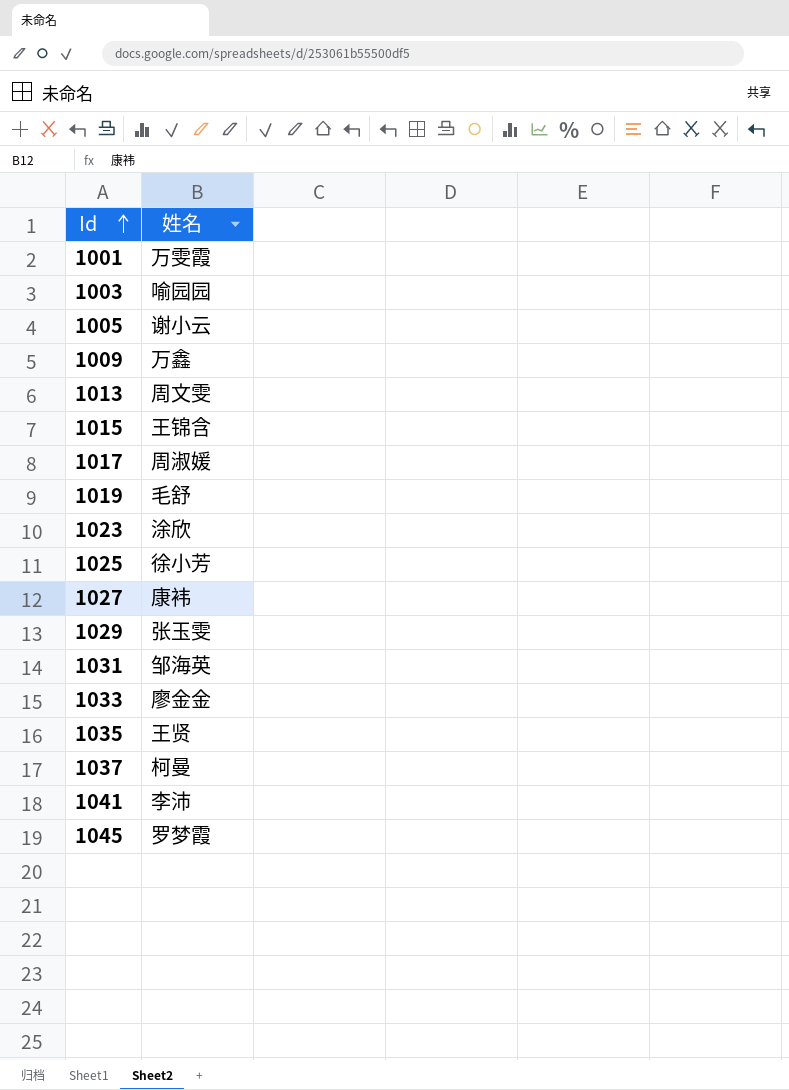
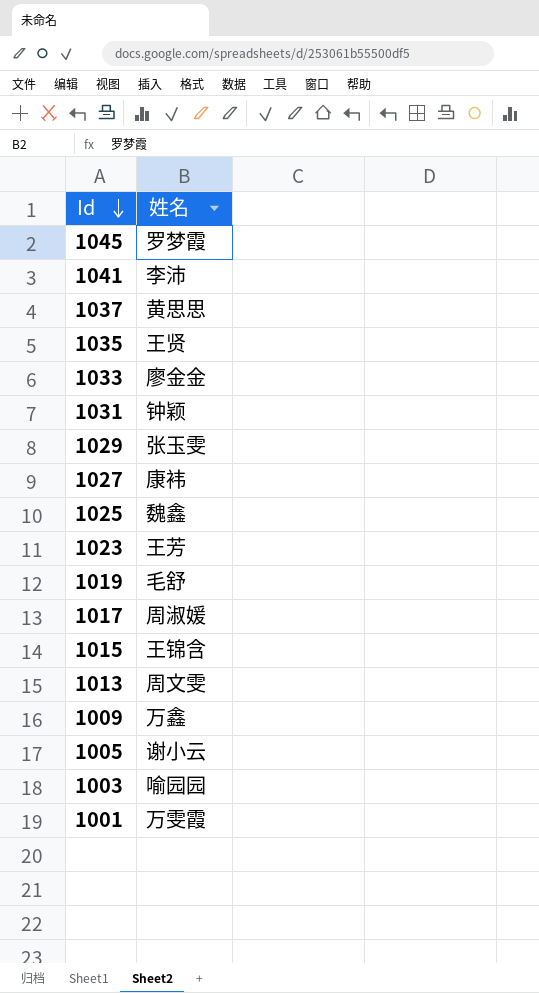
row order: Id ascending -> Id descending
1037 | 姓名: 柯曼 -> 黄思思
1031 | 姓名: 邹海英 -> 钟颖
1025 | 姓名: 徐小芳 -> 魏鑫
1023 | 姓名: 涂欣 -> 王芳

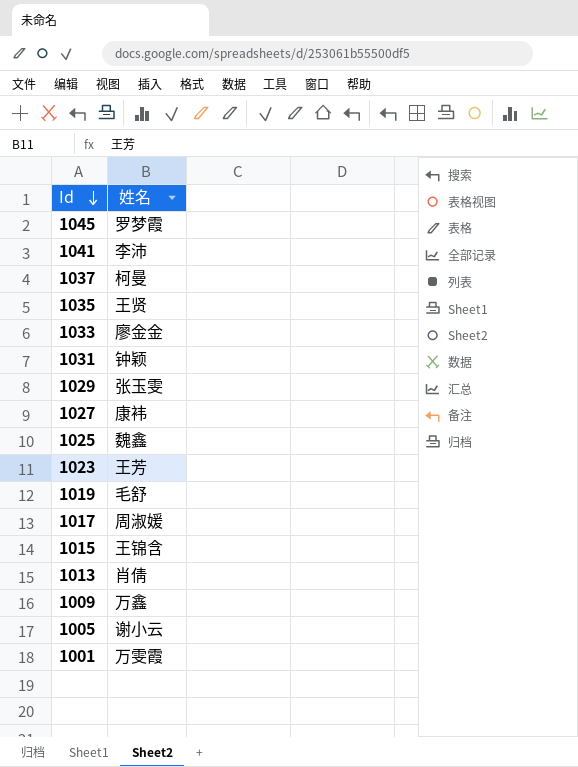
row 1003: 喻园园 -> none
1037 | 姓名: 黄思思 -> 柯曼
1013 | 姓名: 周文雯 -> 肖倩

